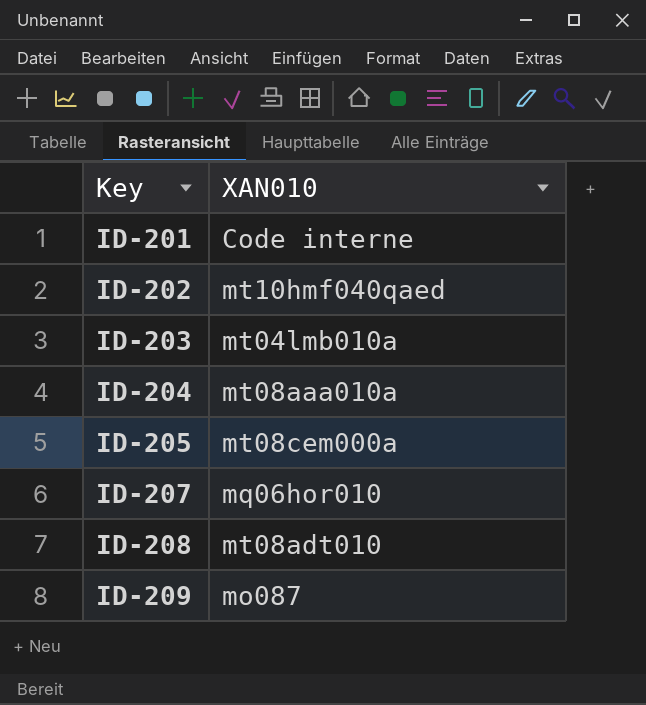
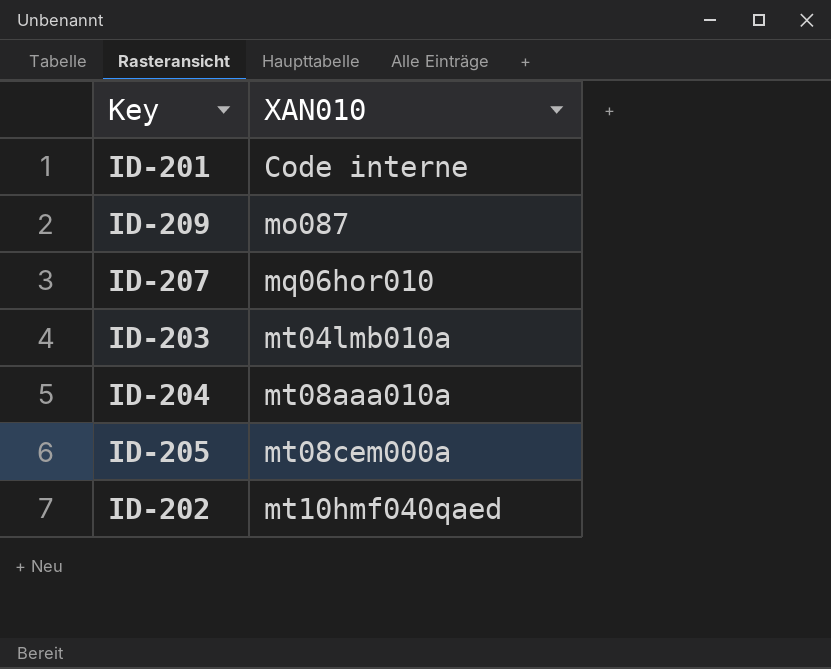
row order: Key ascending -> XAN010 ascending
row ID-208: mt08adt010 -> none

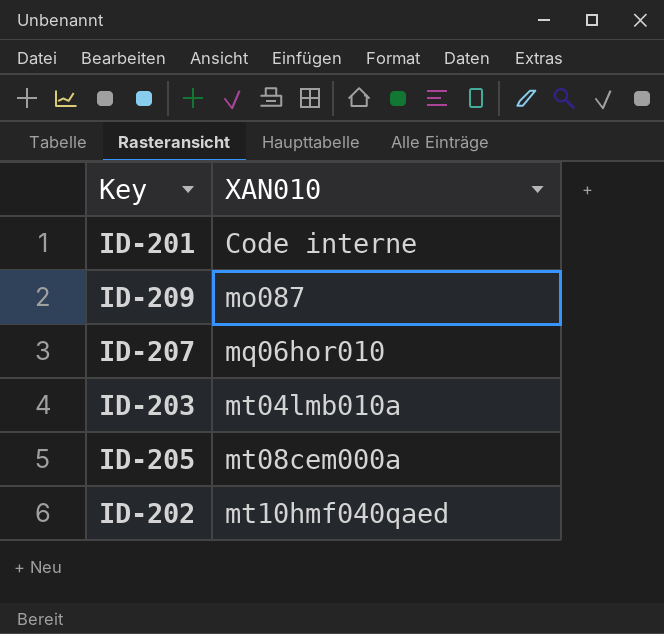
row ID-204: mt08aaa010a -> none

